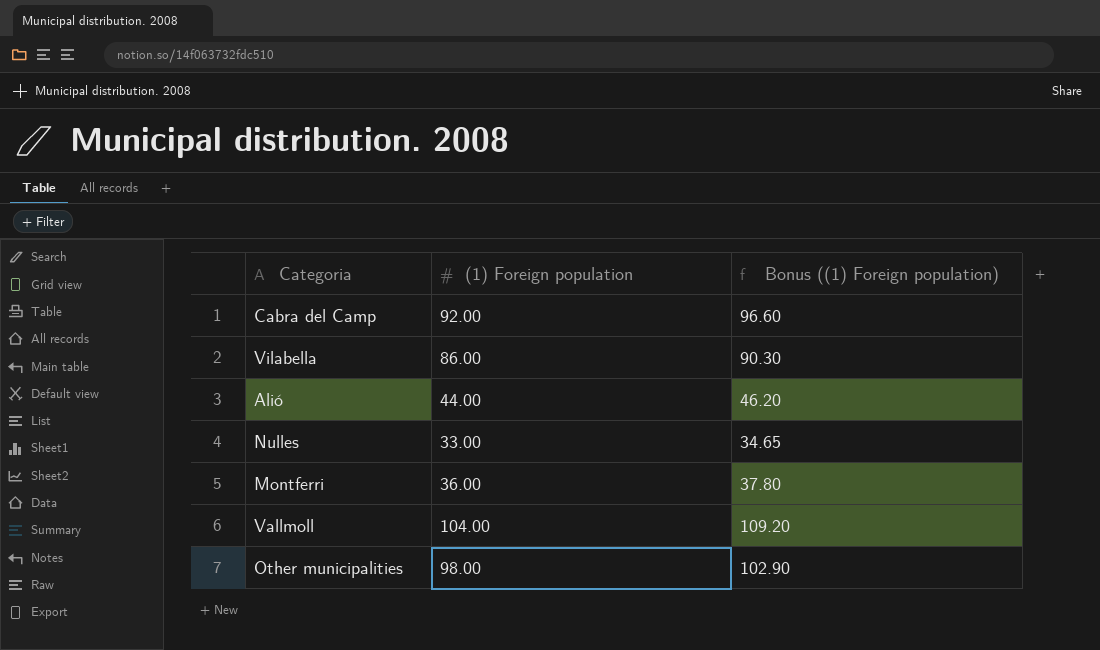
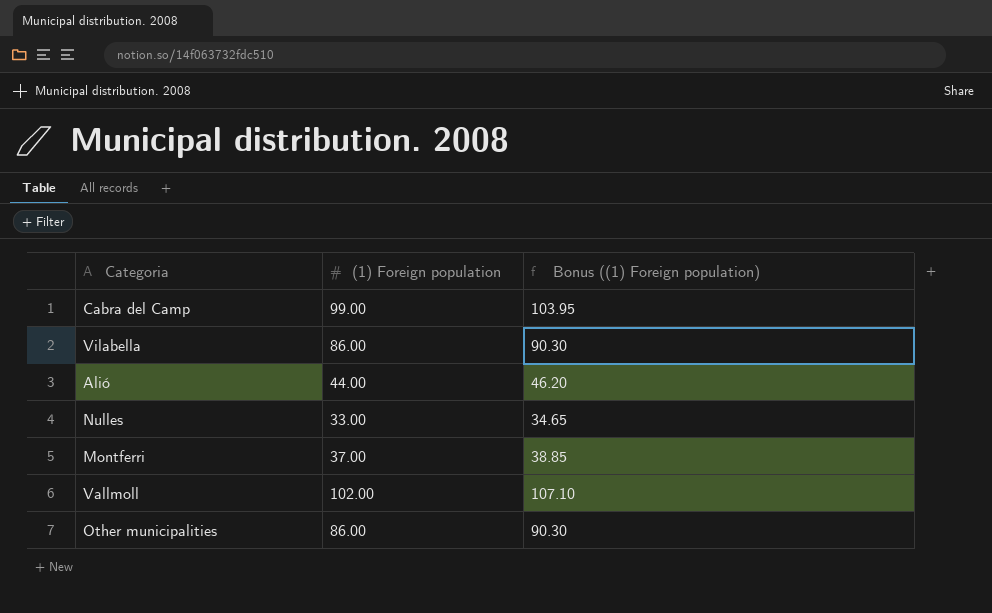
Cabra del Camp | (1) Foreign population: 92.00 -> 99.00
Cabra del Camp | Bonus ((1) Foreign population): 96.60 -> 103.95
Montferri | (1) Foreign population: 36.00 -> 37.00
Montferri | Bonus ((1) Foreign population): 37.80 -> 38.85
Vallmoll | (1) Foreign population: 104.00 -> 102.00
Vallmoll | Bonus ((1) Foreign population): 109.20 -> 107.10
Other municipalities | (1) Foreign population: 98.00 -> 86.00
Other municipalities | Bonus ((1) Foreign population): 102.90 -> 90.30

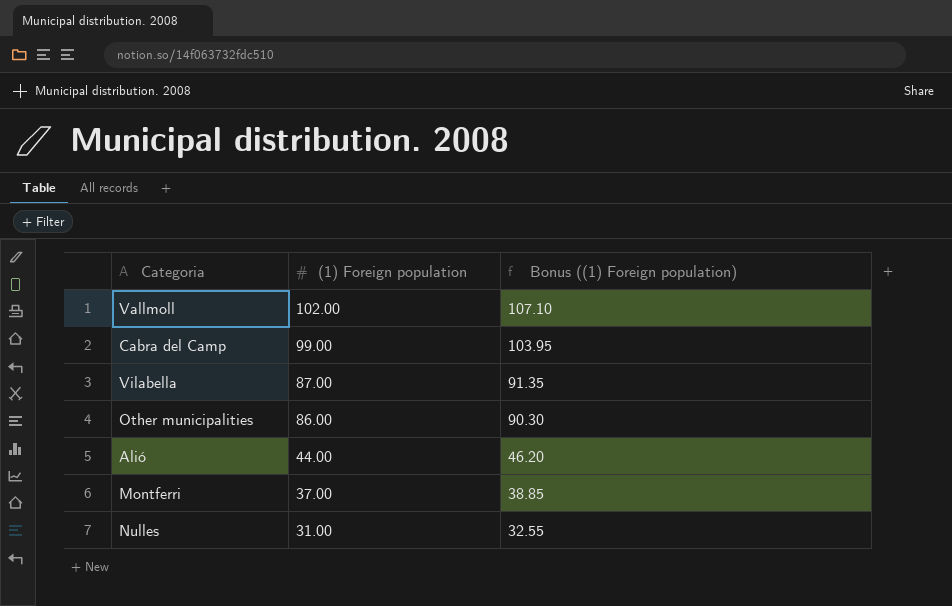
row order: none -> (1) Foreign population descending
Vilabella | (1) Foreign population: 86.00 -> 87.00
Vilabella | Bonus ((1) Foreign population): 90.30 -> 91.35
Nulles | (1) Foreign population: 33.00 -> 31.00
Nulles | Bonus ((1) Foreign population): 34.65 -> 32.55

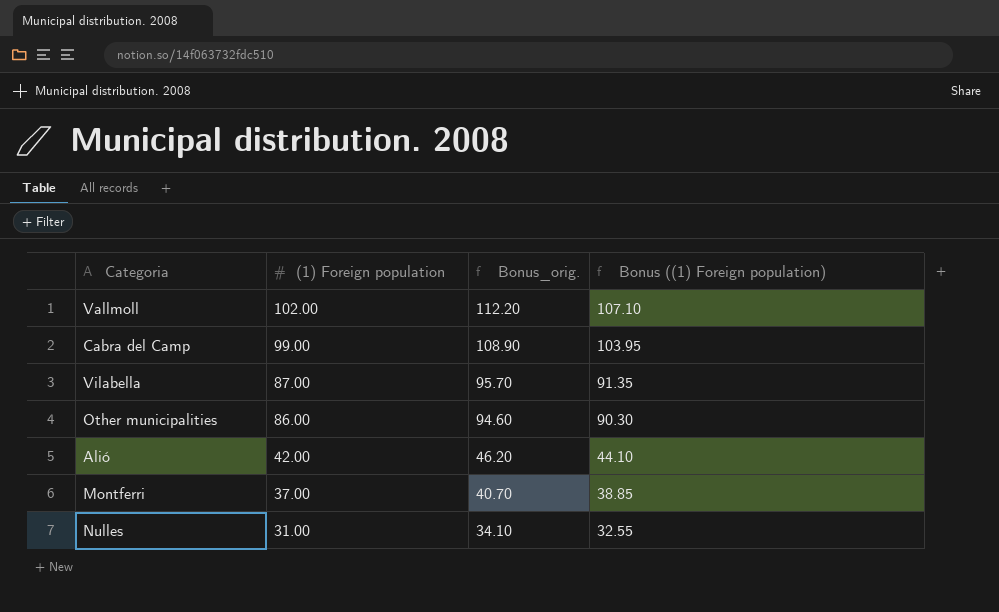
column Bonus_orig. | formula: none -> [(1) Foreign population] * 1.1
Alió | (1) Foreign population: 44.00 -> 42.00
Alió | Bonus ((1) Foreign population): 46.20 -> 44.10

